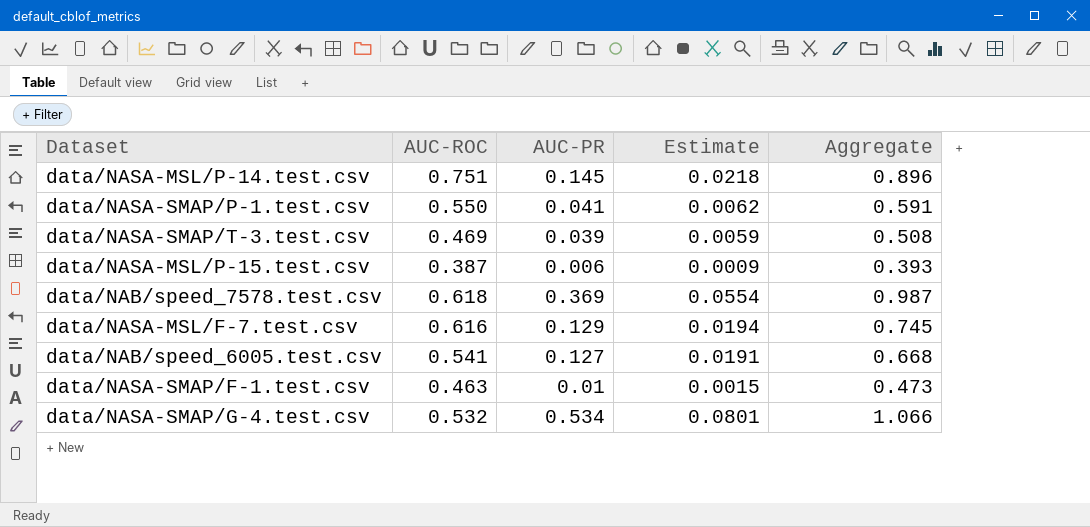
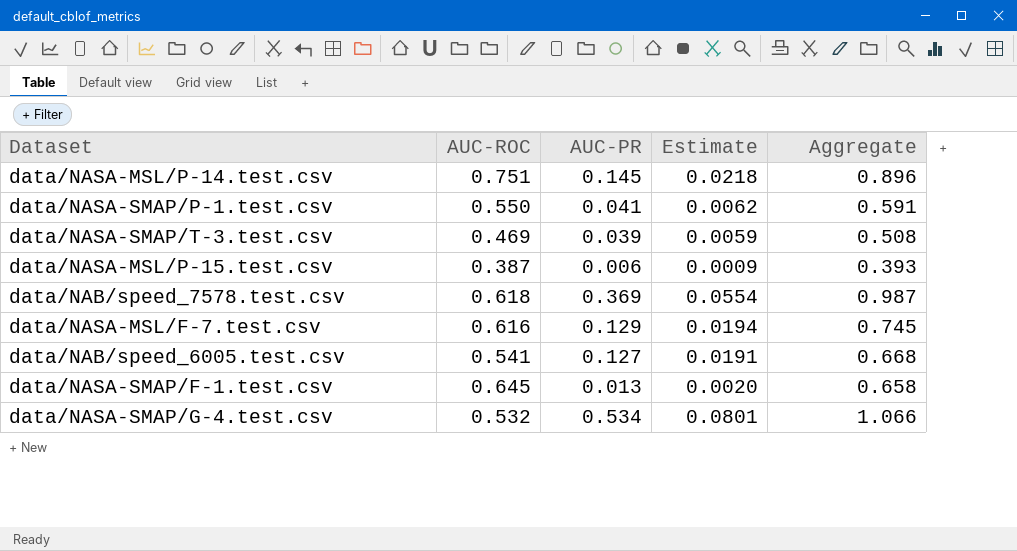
data/NASA-SMAP/F-1.test.csv | AUC-ROC: 0.463 -> 0.645
data/NASA-SMAP/F-1.test.csv | AUC-PR: 0.01 -> 0.013
data/NASA-SMAP/F-1.test.csv | Estimate: 0.0015 -> 0.0020
data/NASA-SMAP/F-1.test.csv | Aggregate: 0.473 -> 0.658

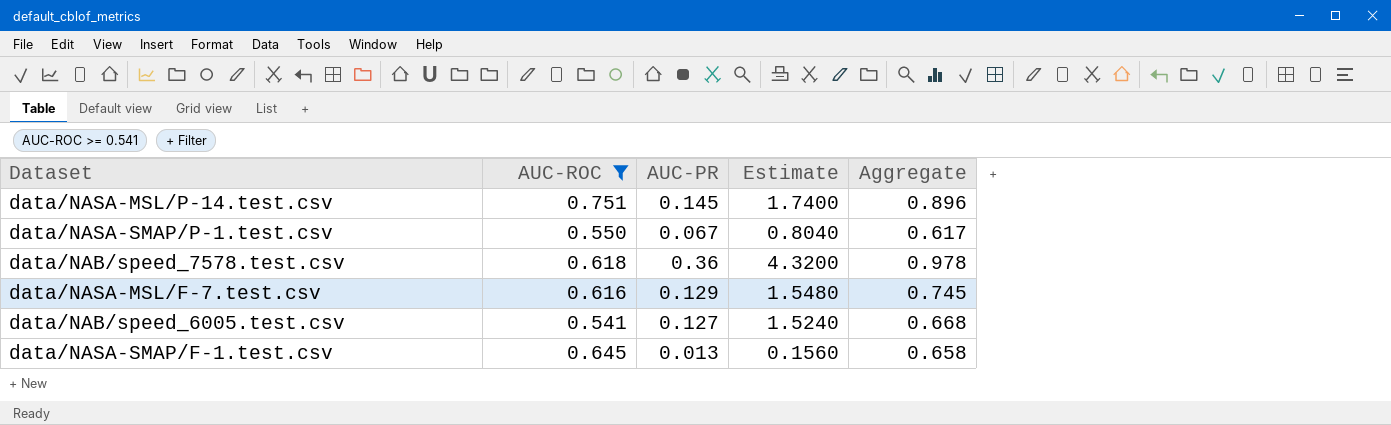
filter: none -> AUC-ROC >= 0.541
column Estimate | formula: [AUC-PR] * 0.15 -> [AUC-PR] * 12
data/NASA-SMAP/P-1.test.csv | AUC-PR: 0.041 -> 0.067
data/NASA-SMAP/P-1.test.csv | Aggregate: 0.591 -> 0.617
data/NAB/speed_7578.test.csv | AUC-PR: 0.369 -> 0.36
data/NAB/speed_7578.test.csv | Aggregate: 0.987 -> 0.978

